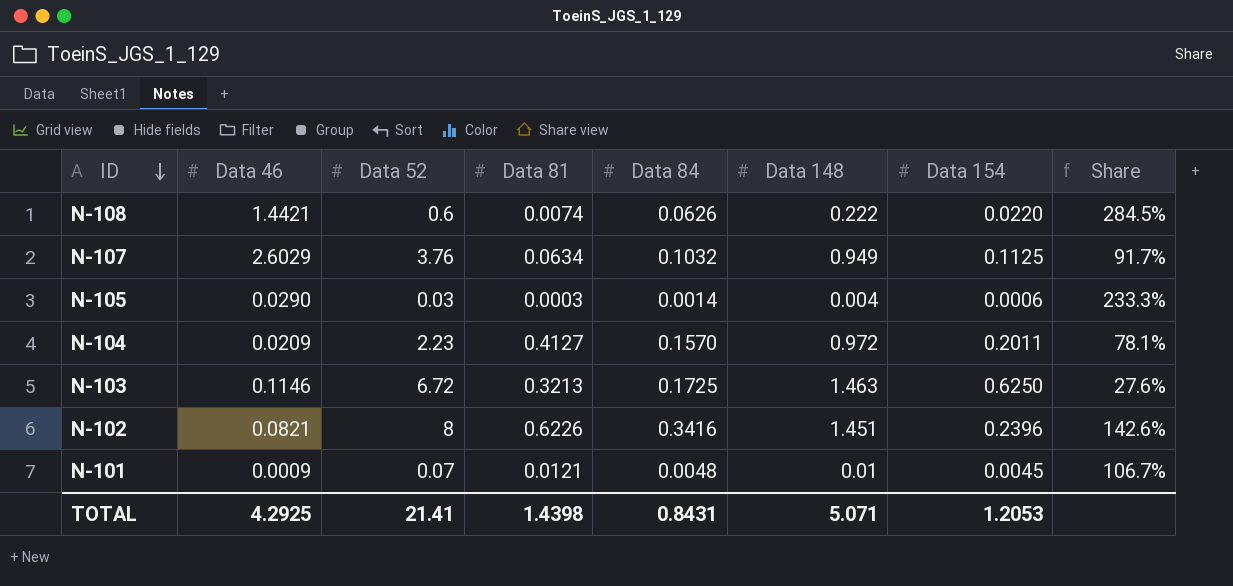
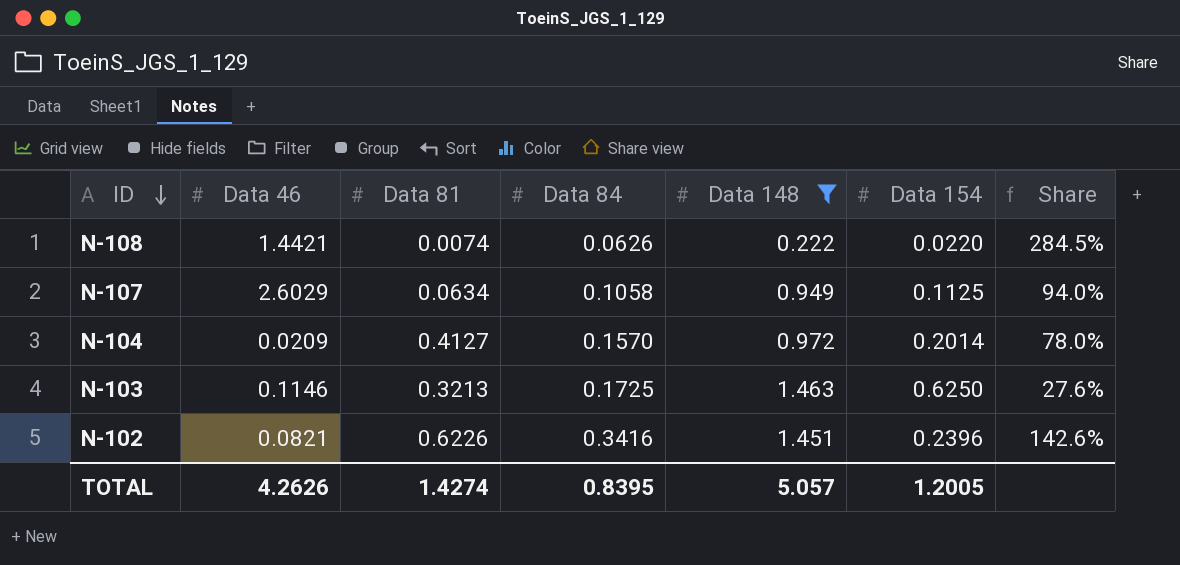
filter: none -> Data 148 >= 0.222
column Data 52 | position: 3 -> none
N-107 | Data 84: 0.1032 -> 0.1058
N-107 | Share: 91.7% -> 94.0%
N-104 | Data 154: 0.2011 -> 0.2014
N-104 | Share: 78.1% -> 78.0%
TOTAL | Data 46: 4.2925 -> 4.2626
TOTAL | Data 81: 1.4398 -> 1.4274
TOTAL | Data 84: 0.8431 -> 0.8395
TOTAL | Data 148: 5.071 -> 5.057
TOTAL | Data 154: 1.2053 -> 1.2005

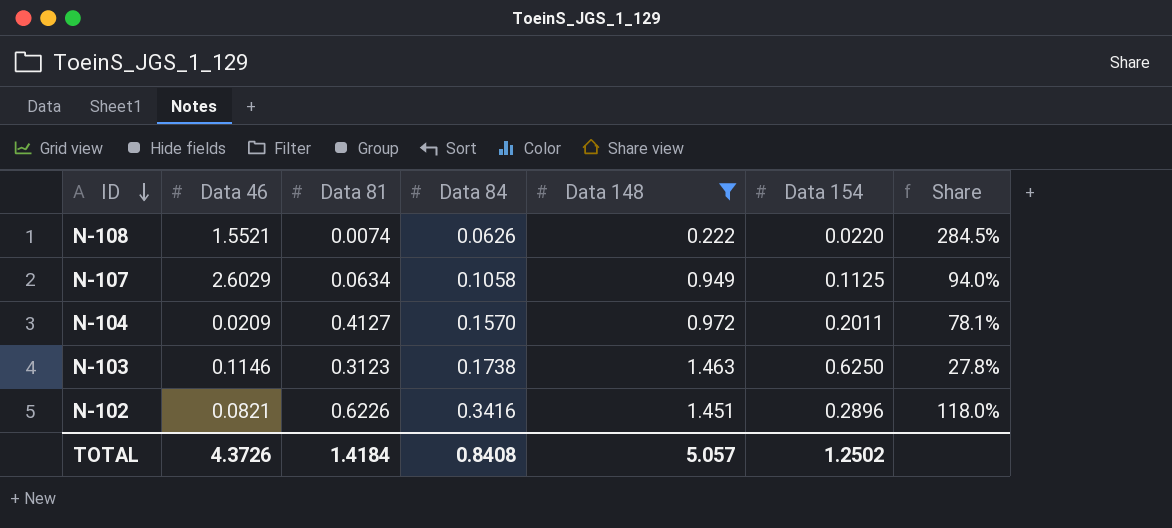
N-108 | Data 46: 1.4421 -> 1.5521
N-104 | Data 154: 0.2014 -> 0.2011
N-104 | Share: 78.0% -> 78.1%
N-103 | Data 81: 0.3213 -> 0.3123
N-103 | Data 84: 0.1725 -> 0.1738
N-103 | Share: 27.6% -> 27.8%
N-102 | Data 154: 0.2396 -> 0.2896
N-102 | Share: 142.6% -> 118.0%
TOTAL | Data 46: 4.2626 -> 4.3726
TOTAL | Data 81: 1.4274 -> 1.4184
TOTAL | Data 84: 0.8395 -> 0.8408
TOTAL | Data 154: 1.2005 -> 1.2502

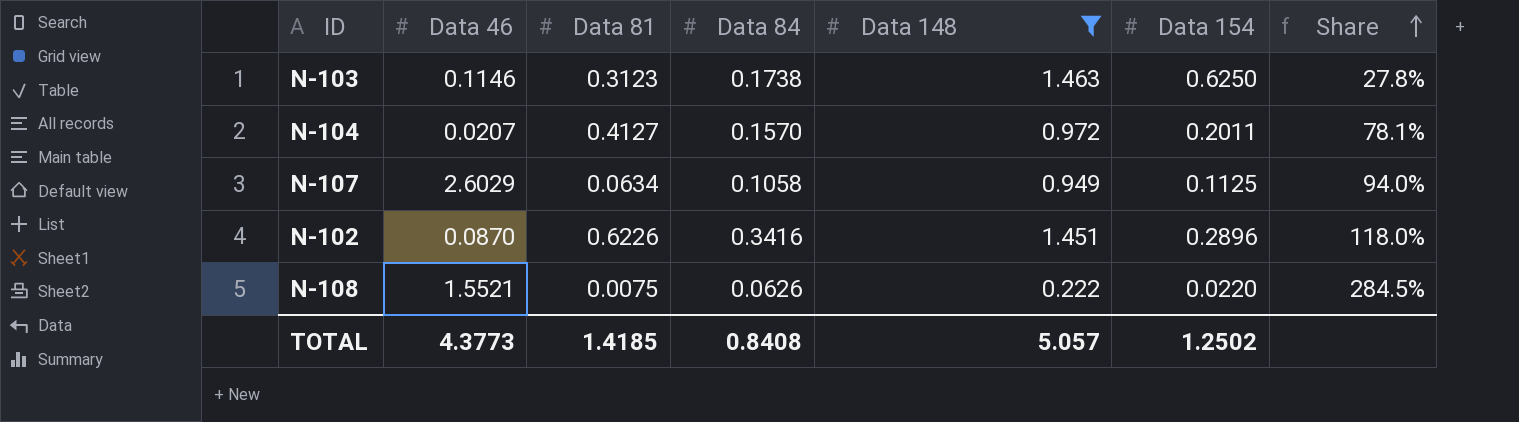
row order: ID descending -> Share ascending
N-104 | Data 46: 0.0209 -> 0.0207
N-102 | Data 46: 0.0821 -> 0.0870
N-108 | Data 81: 0.0074 -> 0.0075
TOTAL | Data 46: 4.3726 -> 4.3773
TOTAL | Data 81: 1.4184 -> 1.4185

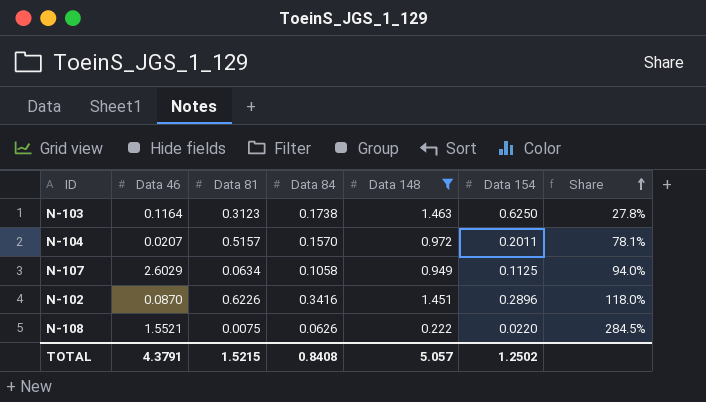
N-103 | Data 46: 0.1146 -> 0.1164
N-104 | Data 81: 0.4127 -> 0.5157
TOTAL | Data 46: 4.3773 -> 4.3791
TOTAL | Data 81: 1.4185 -> 1.5215

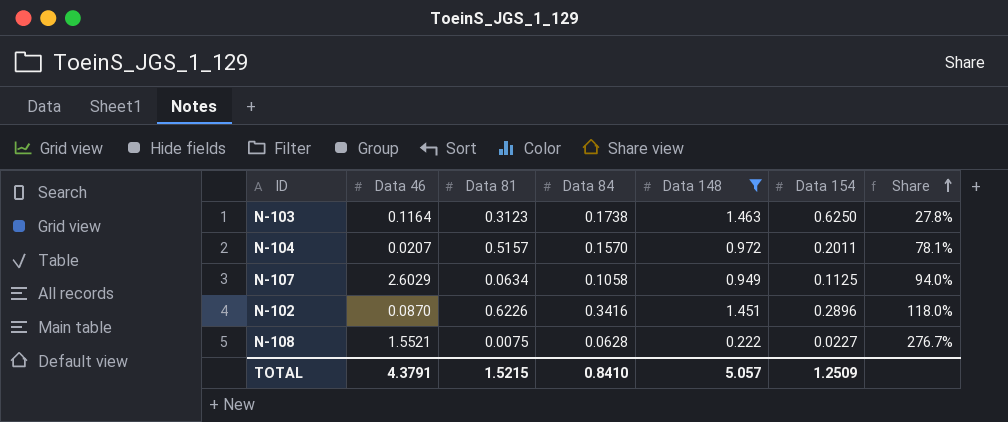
N-108 | Data 84: 0.0626 -> 0.0628
N-108 | Data 154: 0.0220 -> 0.0227
N-108 | Share: 284.5% -> 276.7%
TOTAL | Data 84: 0.8408 -> 0.8410
TOTAL | Data 154: 1.2502 -> 1.2509

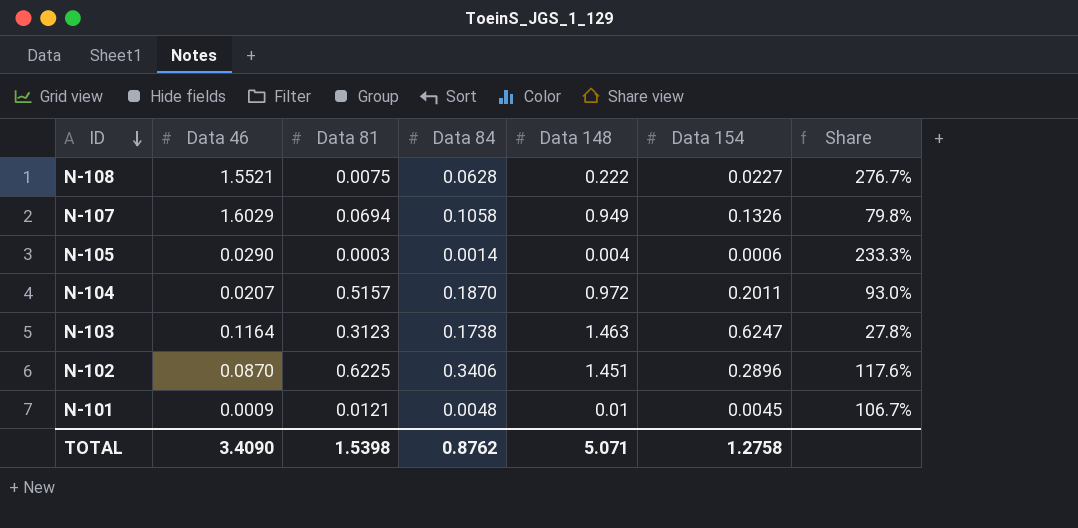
filter: Data 148 >= 0.222 -> none
row order: Share ascending -> ID descending
N-107 | Data 46: 2.6029 -> 1.6029
N-107 | Data 81: 0.0634 -> 0.0694
N-107 | Data 154: 0.1125 -> 0.1326
N-107 | Share: 94.0% -> 79.8%
N-104 | Data 84: 0.1570 -> 0.1870
N-104 | Share: 78.1% -> 93.0%
N-103 | Data 154: 0.6250 -> 0.6247
N-102 | Data 81: 0.6226 -> 0.6225
N-102 | Data 84: 0.3416 -> 0.3406
N-102 | Share: 118.0% -> 117.6%
TOTAL | Data 46: 4.3791 -> 3.4090
TOTAL | Data 81: 1.5215 -> 1.5398
TOTAL | Data 84: 0.8410 -> 0.8762
TOTAL | Data 148: 5.057 -> 5.071
TOTAL | Data 154: 1.2509 -> 1.2758

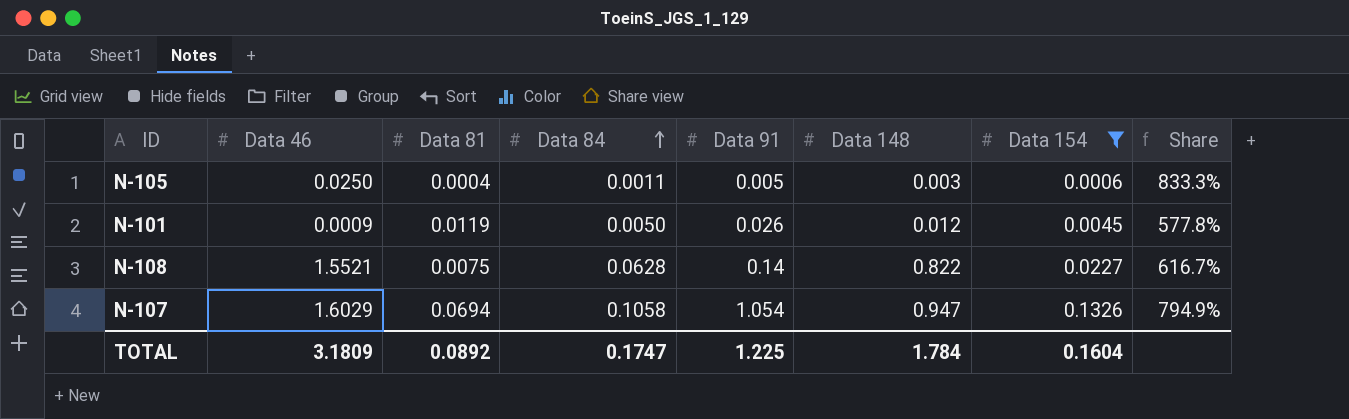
filter: none -> Data 154 <= 0.1326
row order: ID descending -> Data 84 ascending
column Data 91 | position: none -> 5
column Share | formula: [Data 84] / [Data 154] -> [Data 91] / [Data 154]
N-105 | Data 46: 0.0290 -> 0.0250
N-105 | Data 81: 0.0003 -> 0.0004
N-105 | Data 84: 0.0014 -> 0.0011
N-105 | Data 148: 0.004 -> 0.003
N-101 | Data 81: 0.0121 -> 0.0119
N-101 | Data 84: 0.0048 -> 0.0050
N-101 | Data 148: 0.01 -> 0.012
N-108 | Data 148: 0.222 -> 0.822
N-107 | Data 148: 0.949 -> 0.947
TOTAL | Data 46: 3.4090 -> 3.1809
TOTAL | Data 81: 1.5398 -> 0.0892
TOTAL | Data 84: 0.8762 -> 0.1747
TOTAL | Data 148: 5.071 -> 1.784
TOTAL | Data 154: 1.2758 -> 0.1604

